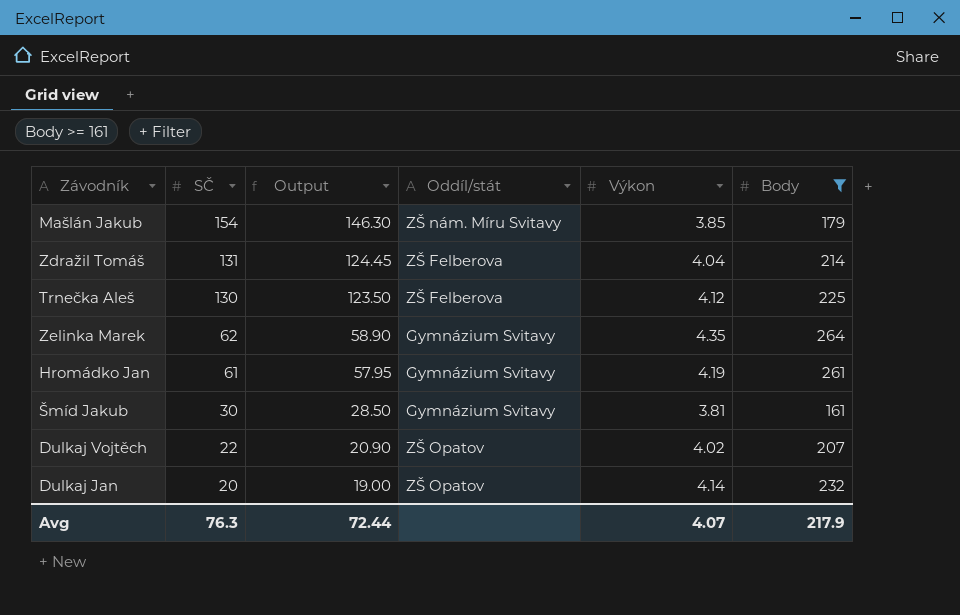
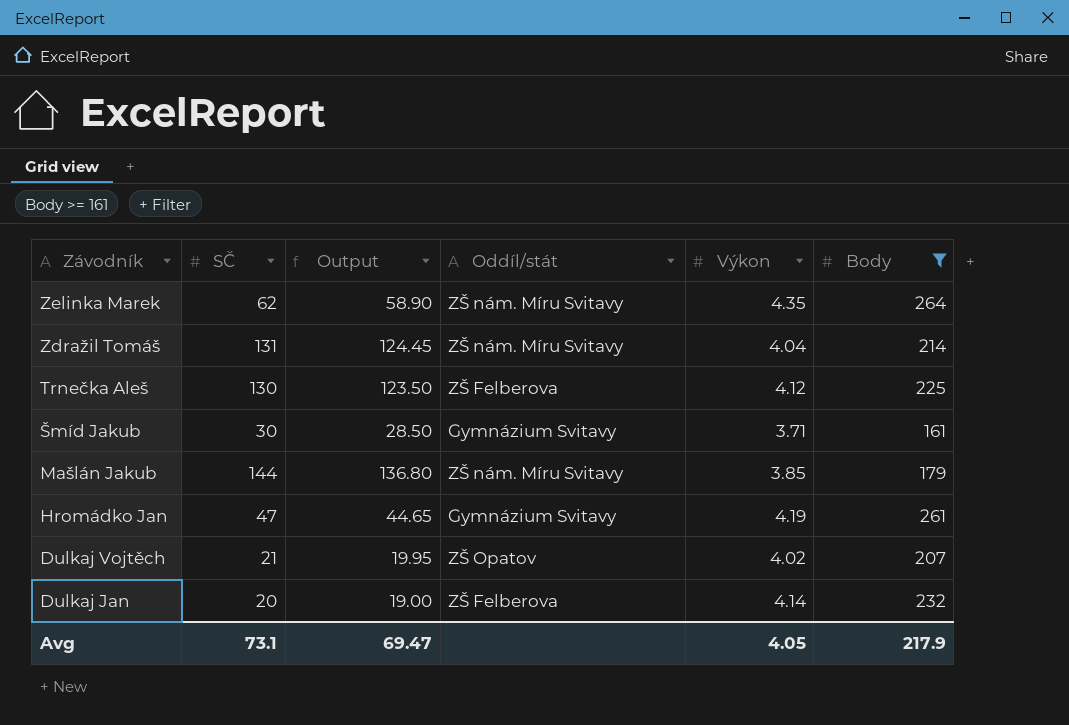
row order: SČ descending -> Závodník descending
Zelinka Marek | Oddíl/stát: Gymnázium Svitavy -> ZŠ nám. Míru Svitavy
Zdražil Tomáš | Oddíl/stát: ZŠ Felberova -> ZŠ nám. Míru Svitavy
Šmíd Jakub | Výkon: 3.81 -> 3.71
Mašlán Jakub | SČ: 154 -> 144
Mašlán Jakub | Output: 146.30 -> 136.80
Hromádko Jan | SČ: 61 -> 47
Hromádko Jan | Output: 57.95 -> 44.65
Dulkaj Vojtěch | SČ: 22 -> 21
Dulkaj Vojtěch | Output: 20.90 -> 19.95
Dulkaj Jan | Oddíl/stát: ZŠ Opatov -> ZŠ Felberova
Avg | SČ: 76.3 -> 73.1
Avg | Output: 72.44 -> 69.47
Avg | Výkon: 4.07 -> 4.05

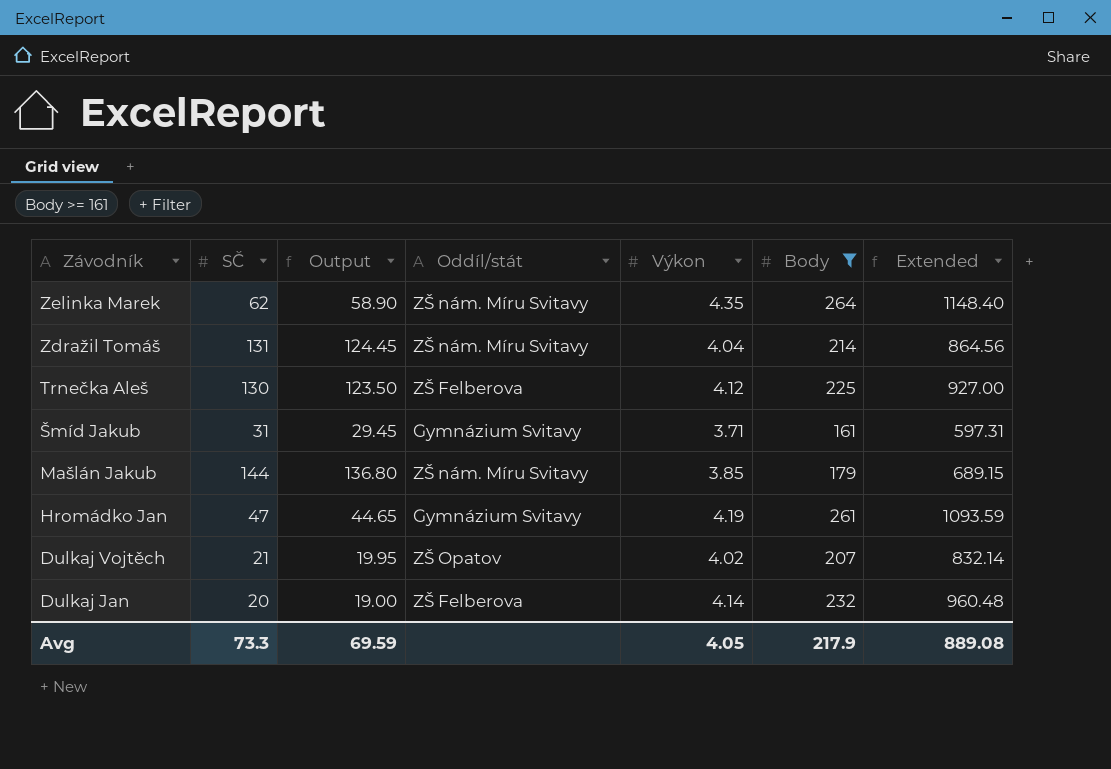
column Extended | formula: none -> [Výkon] * [Body]
Šmíd Jakub | SČ: 30 -> 31
Šmíd Jakub | Output: 28.50 -> 29.45
Avg | SČ: 73.1 -> 73.3
Avg | Output: 69.47 -> 69.59

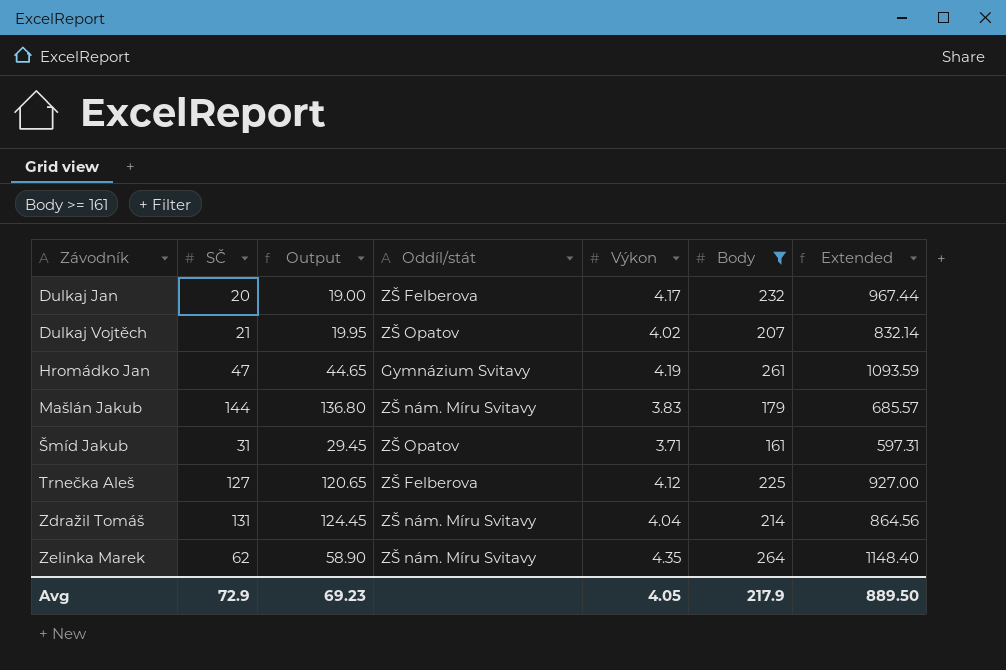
row order: Závodník descending -> Závodník ascending
Dulkaj Jan | Výkon: 4.14 -> 4.17
Dulkaj Jan | Extended: 960.48 -> 967.44
Mašlán Jakub | Výkon: 3.85 -> 3.83
Mašlán Jakub | Extended: 689.15 -> 685.57
Šmíd Jakub | Oddíl/stát: Gymnázium Svitavy -> ZŠ Opatov
Trnečka Aleš | SČ: 130 -> 127
Trnečka Aleš | Output: 123.50 -> 120.65
Avg | SČ: 73.3 -> 72.9
Avg | Output: 69.59 -> 69.23
Avg | Extended: 889.08 -> 889.50

